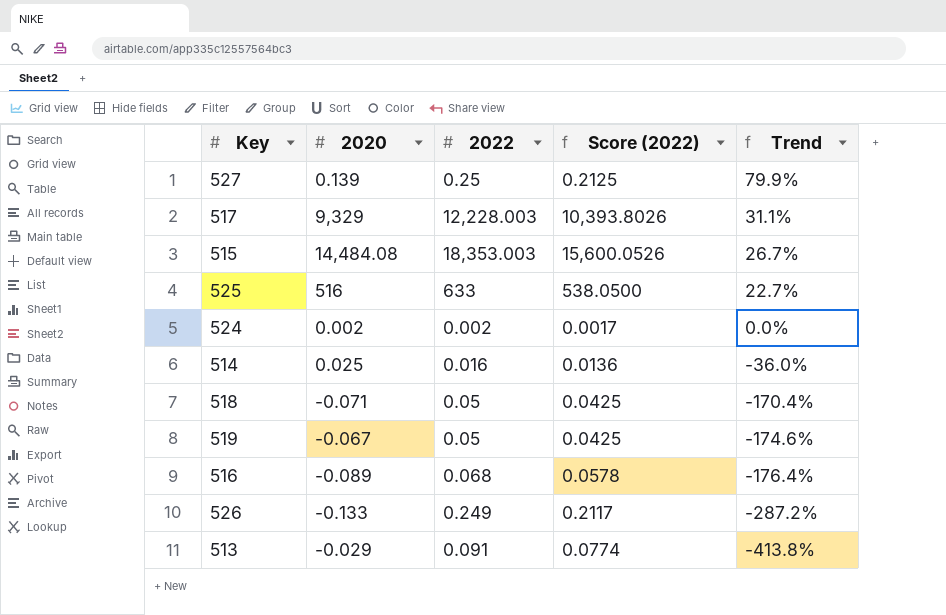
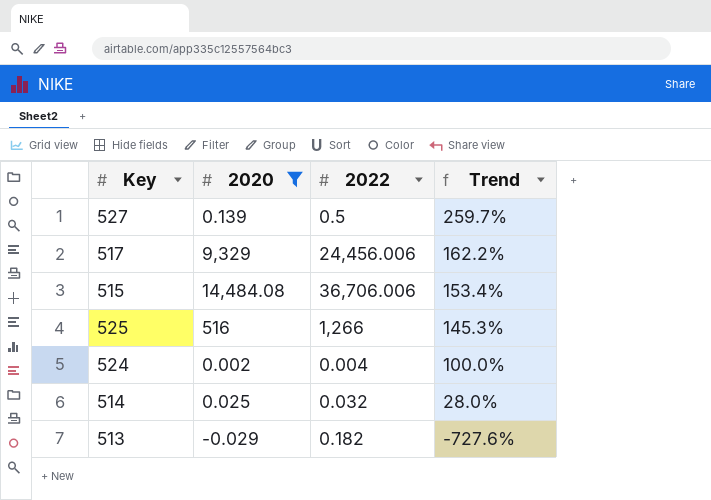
filter: none -> 2020 >= -0.029
column Score (2022) | formula: [2022] * 0.85 -> none
527 | 2022: 0.25 -> 0.5
527 | Trend: 79.9% -> 259.7%
517 | 2022: 12,228.003 -> 24,456.006
517 | Trend: 31.1% -> 162.2%
515 | 2022: 18,353.003 -> 36,706.006
515 | Trend: 26.7% -> 153.4%
525 | 2022: 633 -> 1,266
525 | Trend: 22.7% -> 145.3%
524 | 2022: 0.002 -> 0.004
524 | Trend: 0.0% -> 100.0%
514 | 2022: 0.016 -> 0.032
514 | Trend: -36.0% -> 28.0%
513 | 2022: 0.091 -> 0.182
513 | Trend: -413.8% -> -727.6%

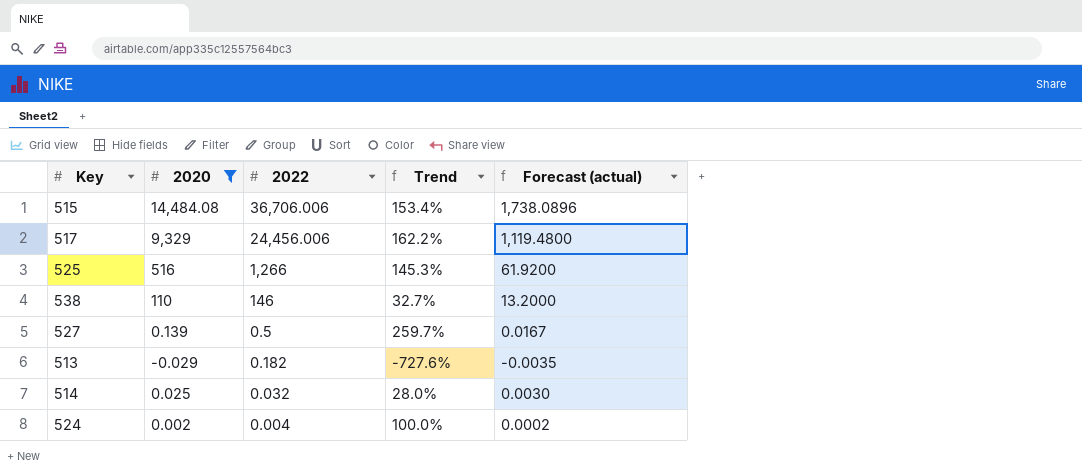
row order: Trend descending -> 2022 descending
column Forecast (actual) | formula: none -> [2020] * 0.12
row 538: none -> 110 | 146 | 32.7% | 13.2000

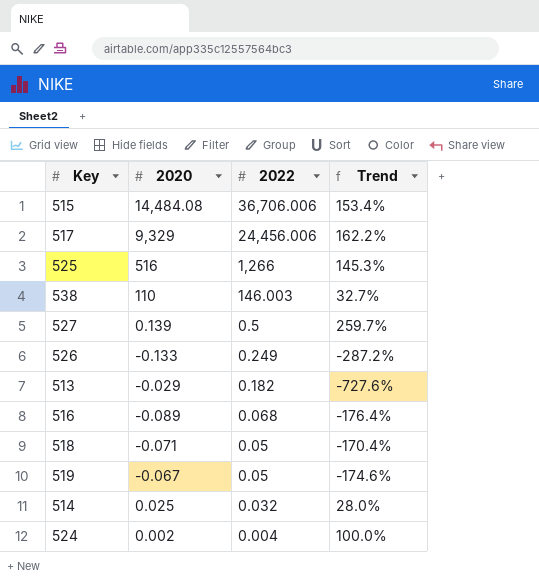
filter: 2020 >= -0.029 -> none
column Forecast (actual) | formula: [2020] * 0.12 -> none
538 | 2022: 146 -> 146.003

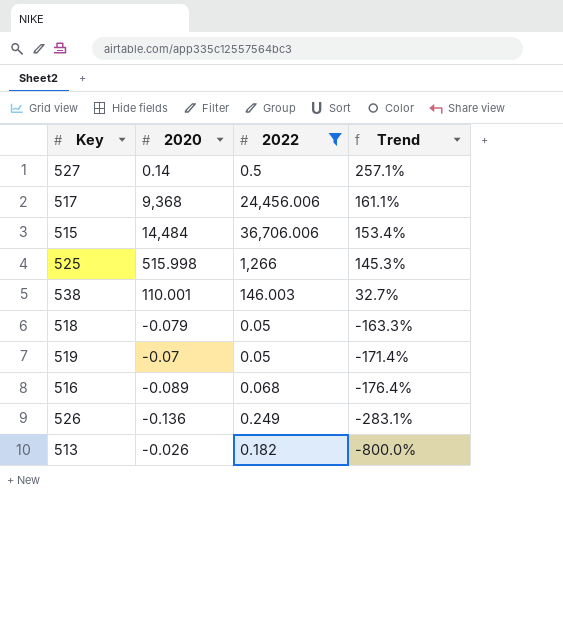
filter: none -> 2022 >= 0.05
row order: 2022 descending -> Trend descending
527 | 2020: 0.139 -> 0.14
527 | Trend: 259.7% -> 257.1%
517 | 2020: 9,329 -> 9,368
517 | Trend: 162.2% -> 161.1%
515 | 2020: 14,484.08 -> 14,484
525 | 2020: 516 -> 515.998
538 | 2020: 110 -> 110.001
518 | 2020: -0.071 -> -0.079
518 | Trend: -170.4% -> -163.3%
519 | 2020: -0.067 -> -0.07
519 | Trend: -174.6% -> -171.4%
526 | 2020: -0.133 -> -0.136
526 | Trend: -287.2% -> -283.1%
513 | 2020: -0.029 -> -0.026
513 | Trend: -727.6% -> -800.0%

